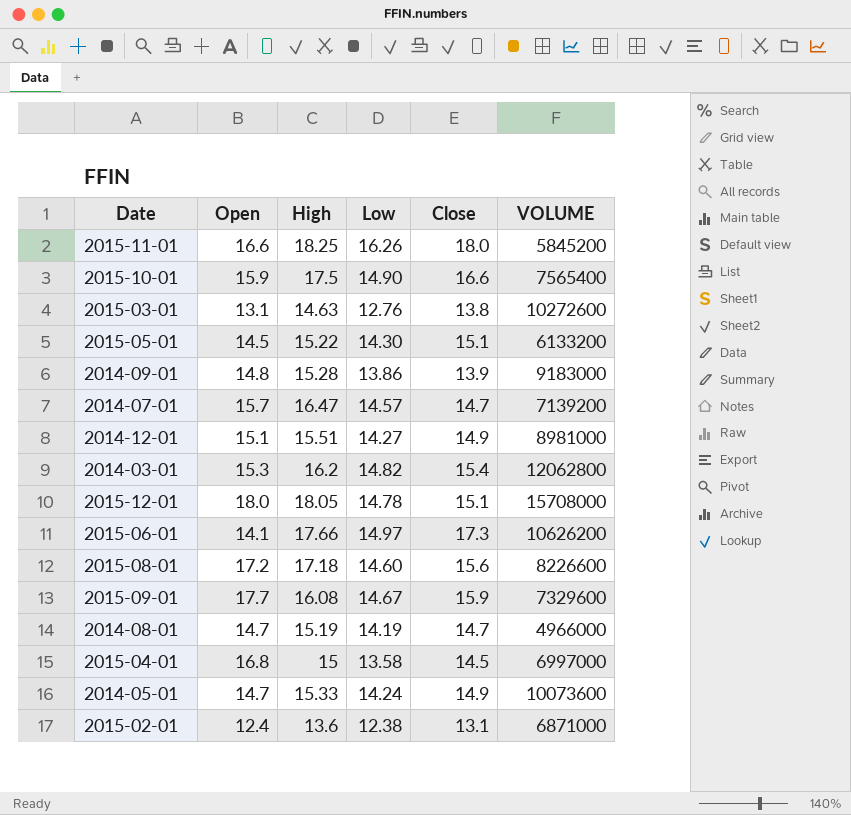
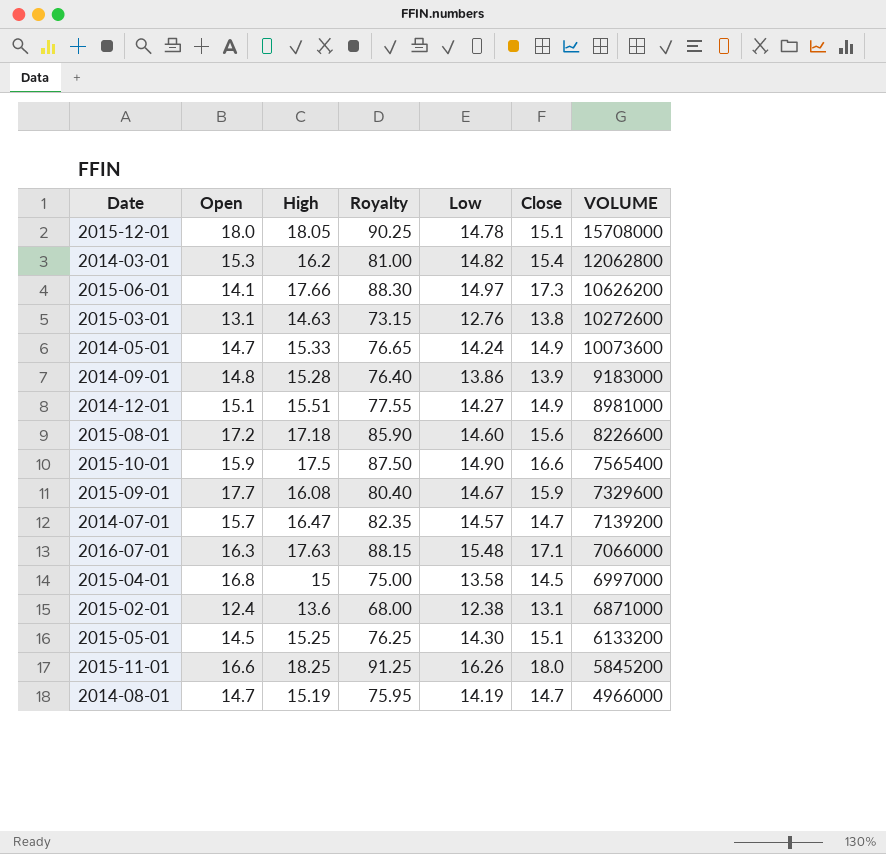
row order: none -> VOLUME descending
column Royalty | formula: none -> [High] * 5
row 2016-07-01: none -> 16.3 | 17.63 | 88.15 | 15.48 | 17.1 | 7066000
2015-05-01 | High: 15.22 -> 15.25

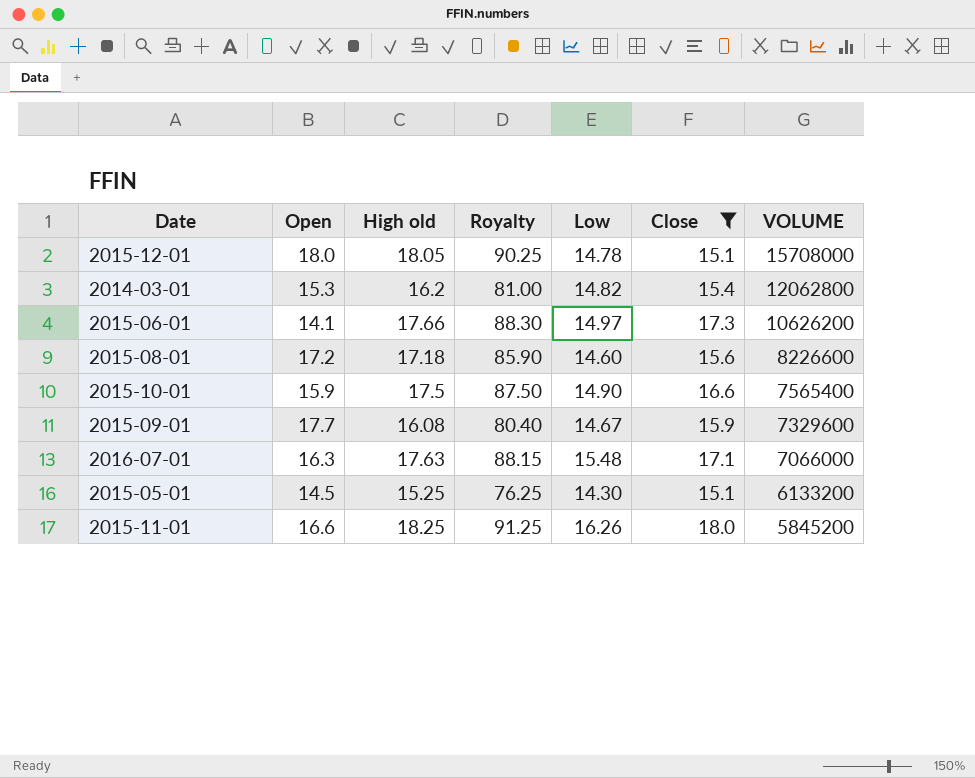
filter: none -> Close >= 15.1
column name: High -> High old

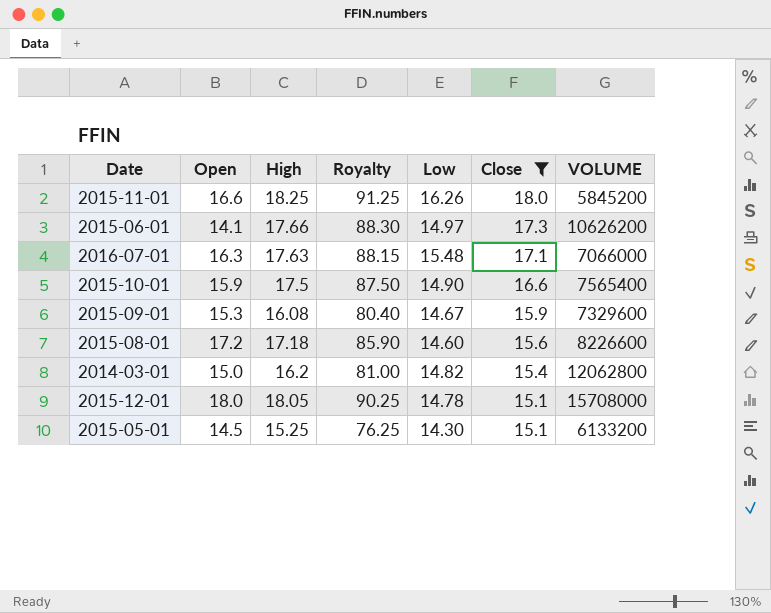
row order: VOLUME descending -> Close descending
column name: High old -> High
2015-09-01 | Open: 17.7 -> 15.3
2014-03-01 | Open: 15.3 -> 15.0

